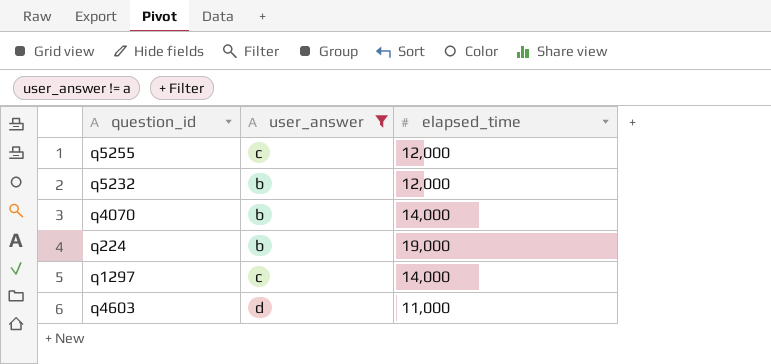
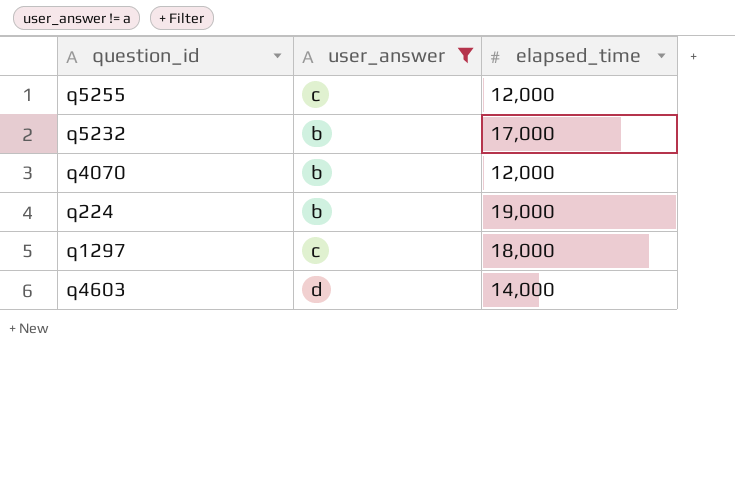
q5232 | elapsed_time: 12,000 -> 17,000
q4070 | elapsed_time: 14,000 -> 12,000
q1297 | elapsed_time: 14,000 -> 18,000
q4603 | elapsed_time: 11,000 -> 14,000

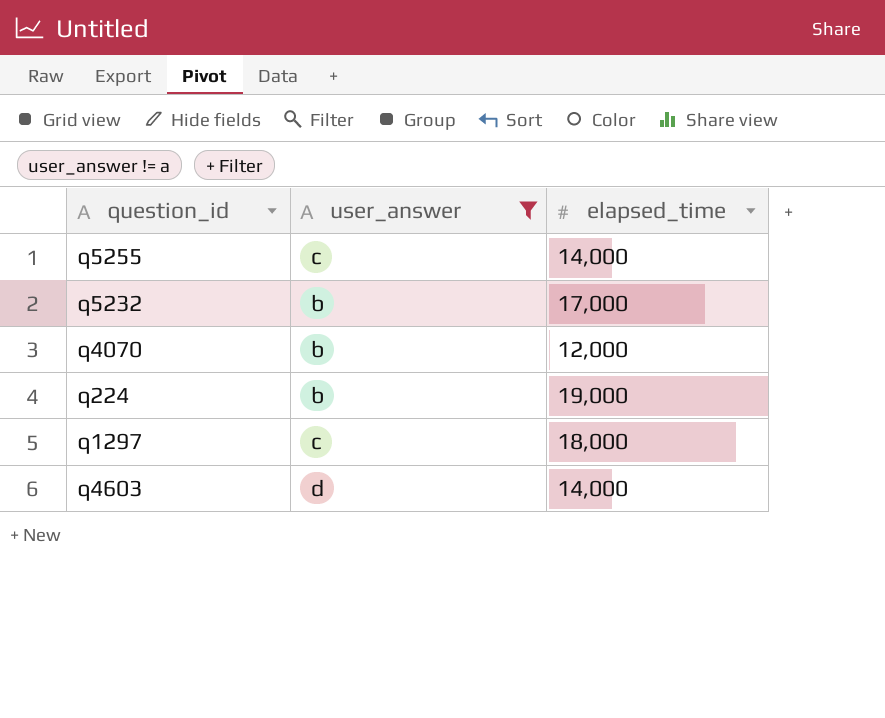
q5255 | elapsed_time: 12,000 -> 14,000

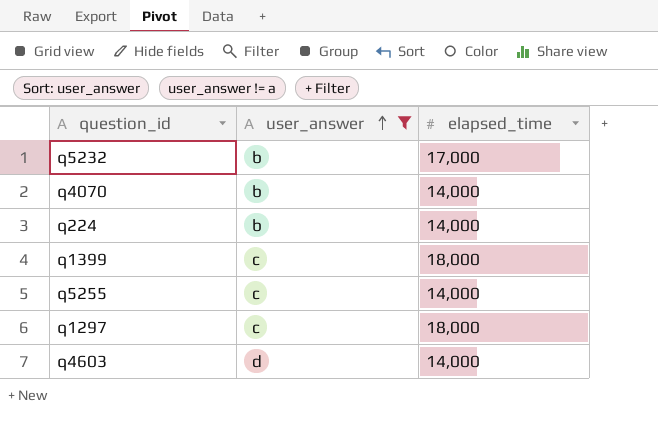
row order: none -> user_answer ascending
q4070 | elapsed_time: 12,000 -> 14,000
q224 | elapsed_time: 19,000 -> 14,000
row q1399: none -> c | 18,000

